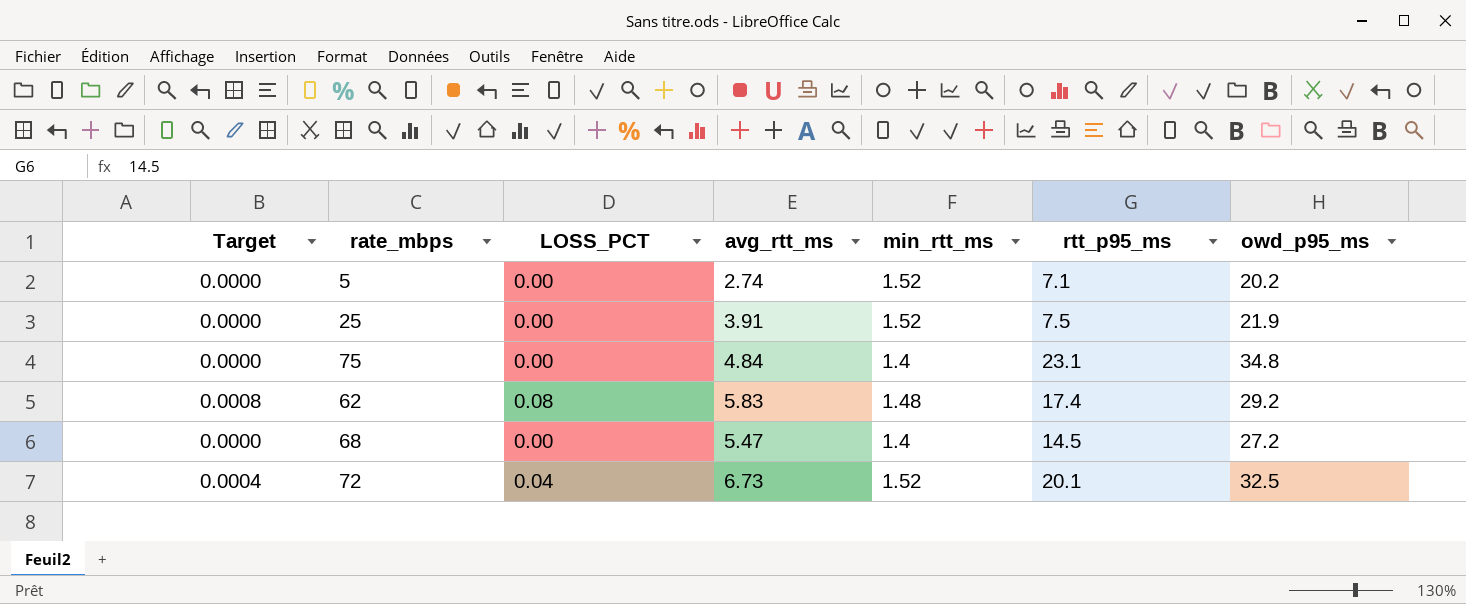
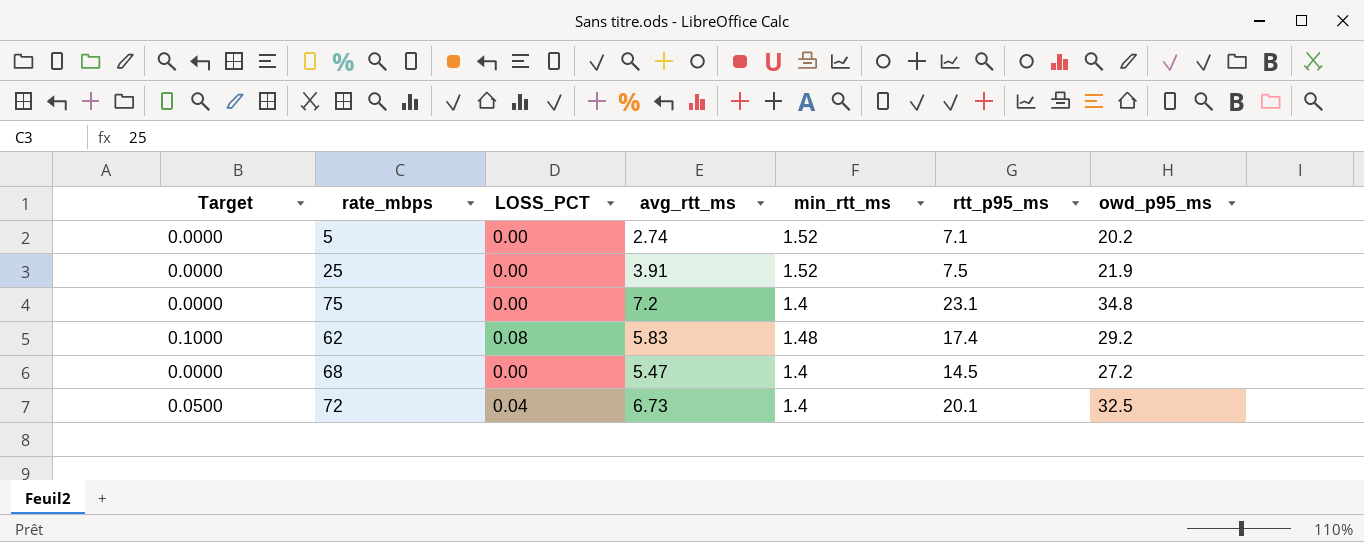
column Target | formula: [LOSS_PCT] * 0.01 -> [LOSS_PCT] * 1.25
75 | avg_rtt_ms: 4.84 -> 7.2
72 | min_rtt_ms: 1.52 -> 1.4

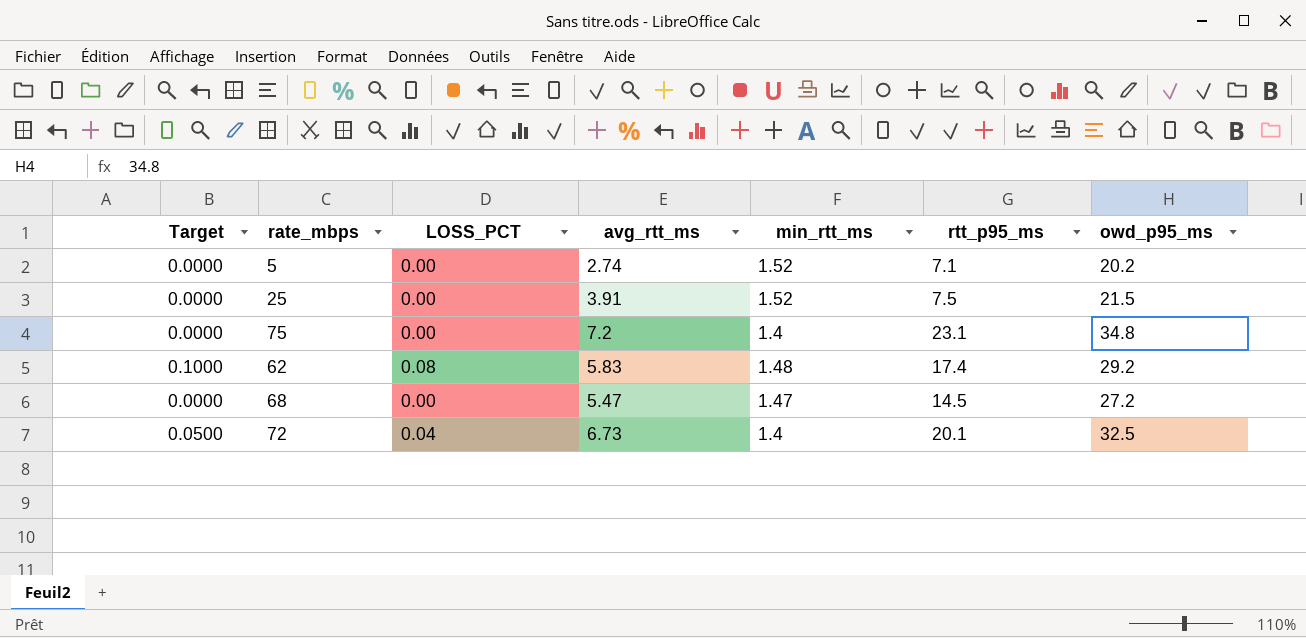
25 | owd_p95_ms: 21.9 -> 21.5
68 | min_rtt_ms: 1.4 -> 1.47

